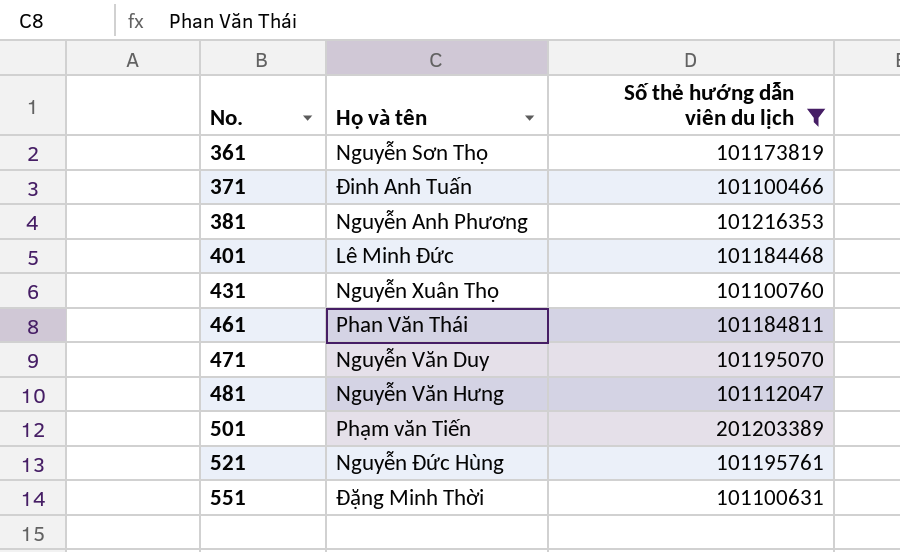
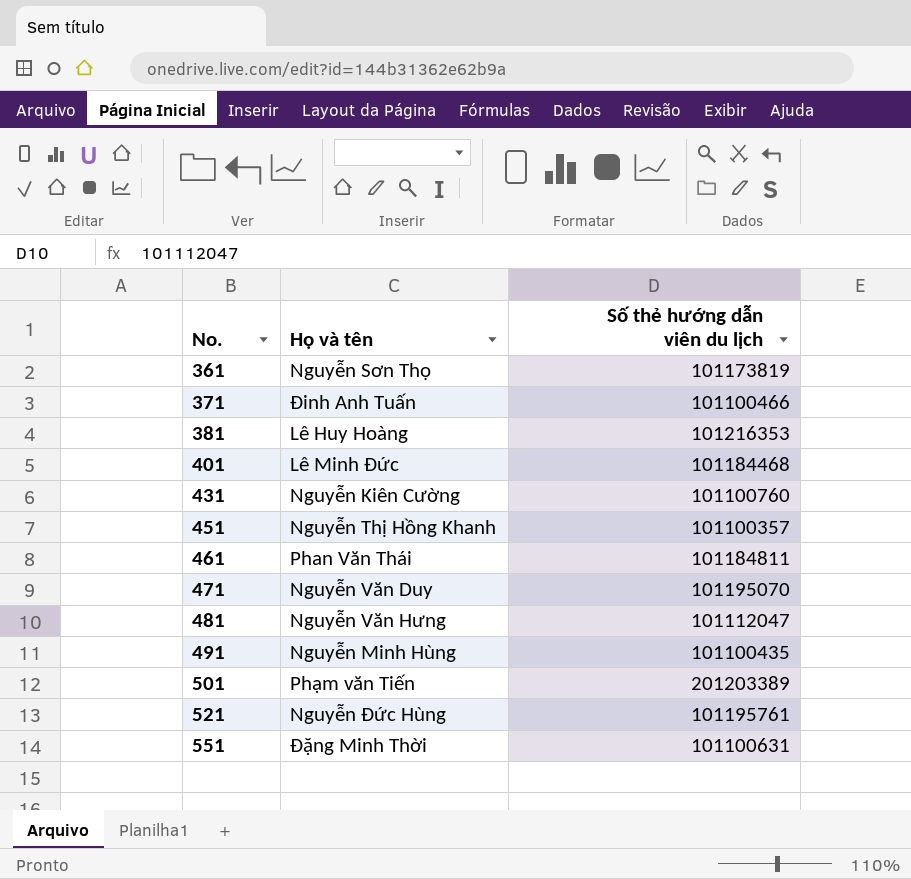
filter: Số thẻ hướng dẫn viên du lịch >= 101100466 -> none
381 | Họ và tên: Nguyễn Anh Phương -> Lê Huy Hoàng
431 | Họ và tên: Nguyễn Xuân Thọ -> Nguyễn Kiên Cường

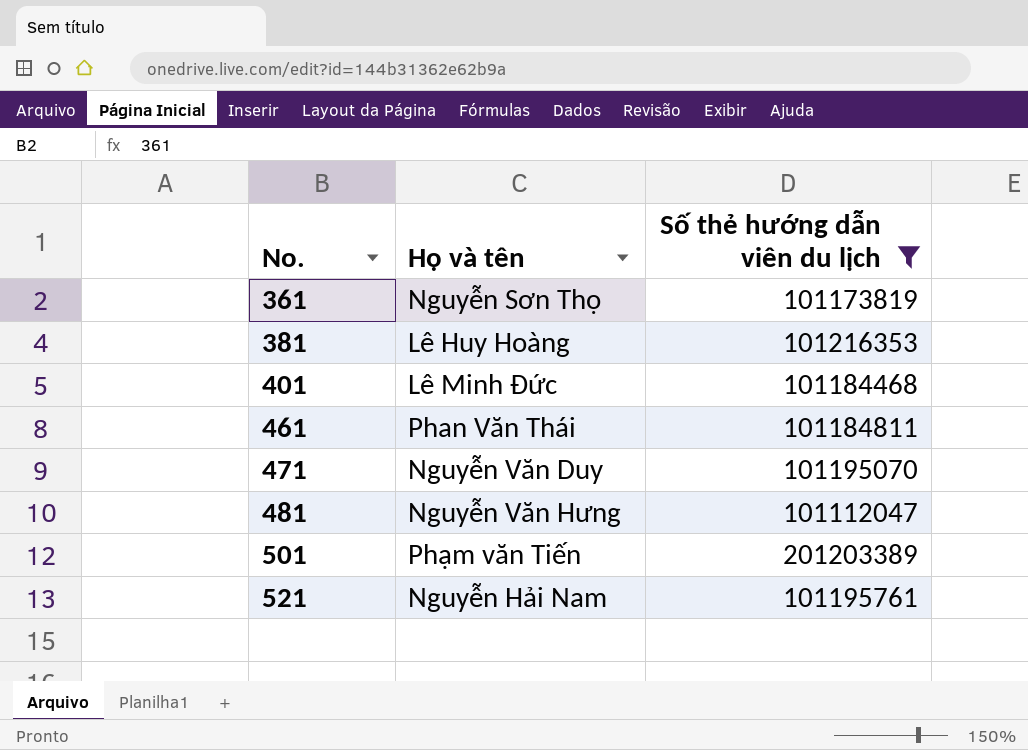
filter: none -> Số thẻ hướng dẫn viên du lịch >= 101112047
521 | Họ và tên: Nguyễn Đức Hùng -> Nguyễn Hải Nam

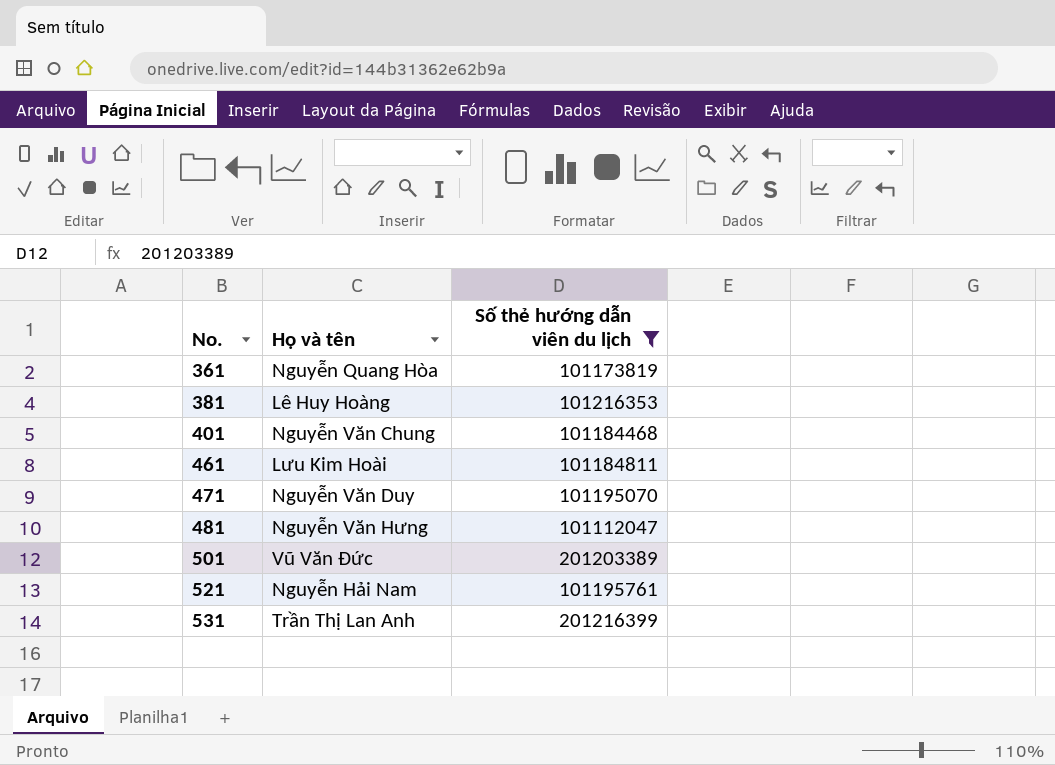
361 | Họ và tên: Nguyễn Sơn Thọ -> Nguyễn Quang Hòa
401 | Họ và tên: Lê Minh Đức -> Nguyễn Văn Chung
461 | Họ và tên: Phan Văn Thái -> Lưu Kim Hoài
501 | Họ và tên: Phạm văn Tiến -> Vũ Văn Đức
row 531: none -> Trần Thị Lan Anh | 201216399

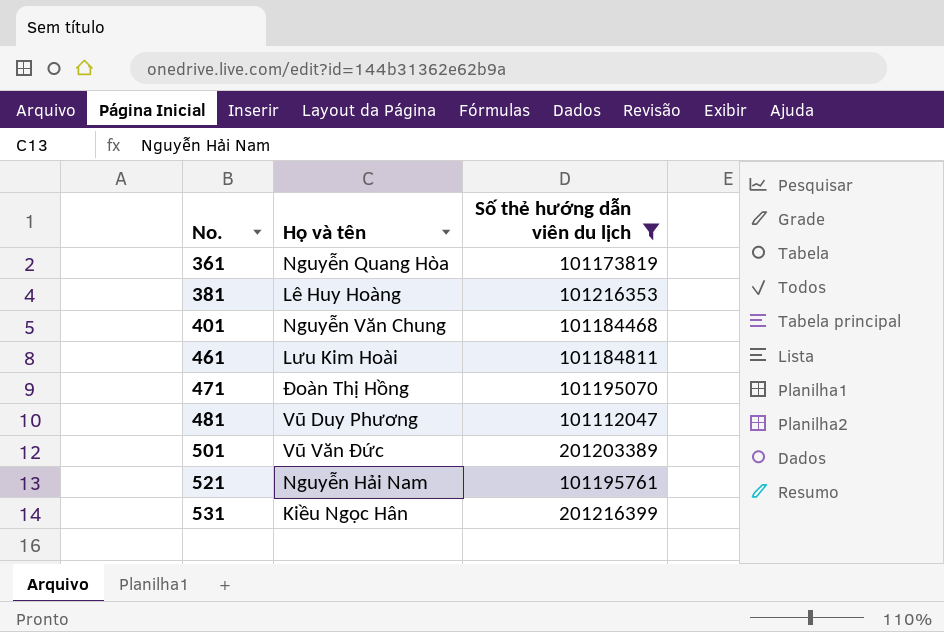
471 | Họ và tên: Nguyễn Văn Duy -> Đoàn Thị Hồng
481 | Họ và tên: Nguyễn Văn Hưng -> Vũ Duy Phương
531 | Họ và tên: Trần Thị Lan Anh -> Kiều Ngọc Hân

